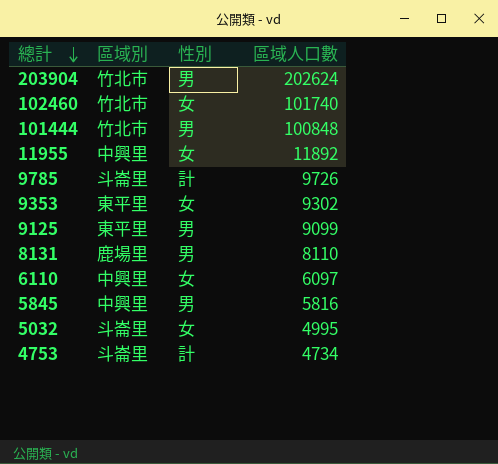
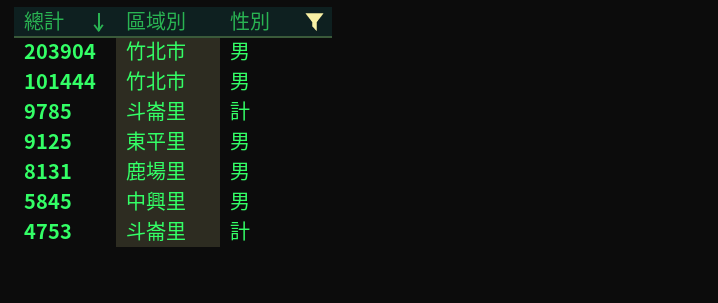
filter: none -> 性別 != 女
column 區域人口數 | position: 4 -> none

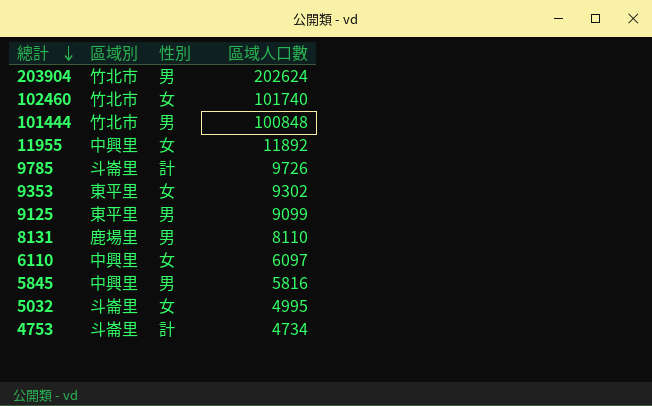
filter: 性別 != 女 -> none
column 區域人口數 | position: none -> 4

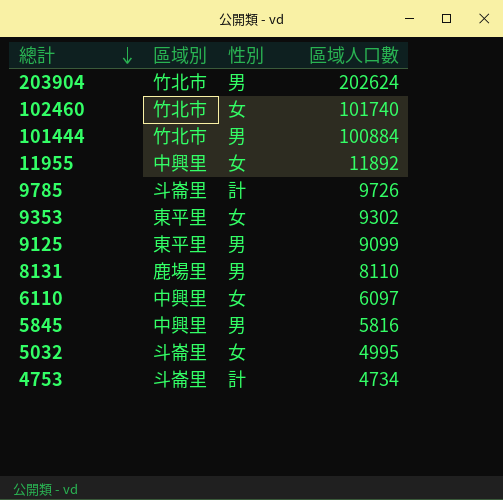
101444 | 區域人口數: 100848 -> 100884

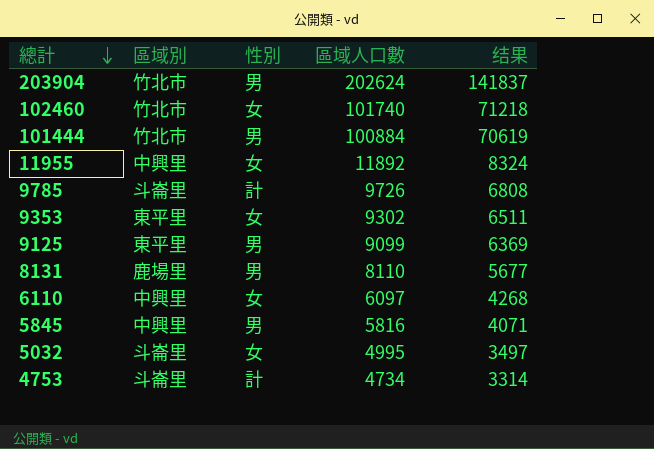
column 结果 | formula: none -> [區域人口數] * 0.7

